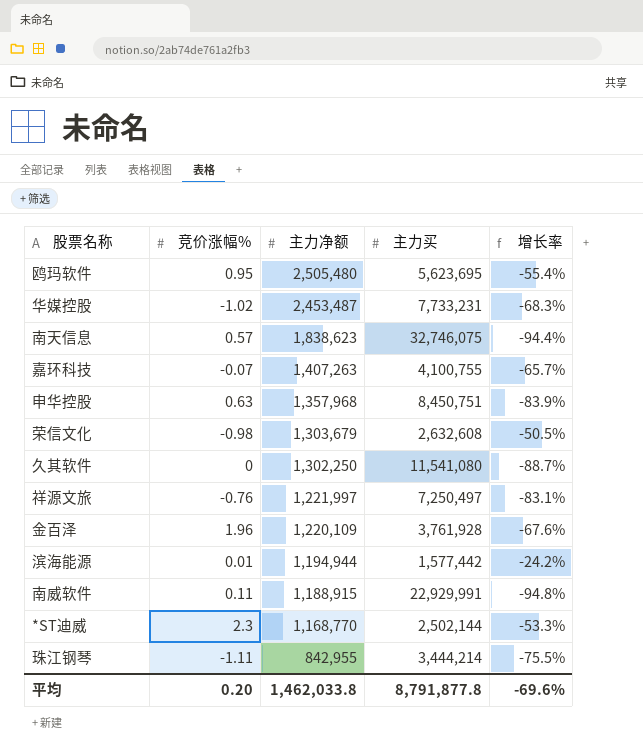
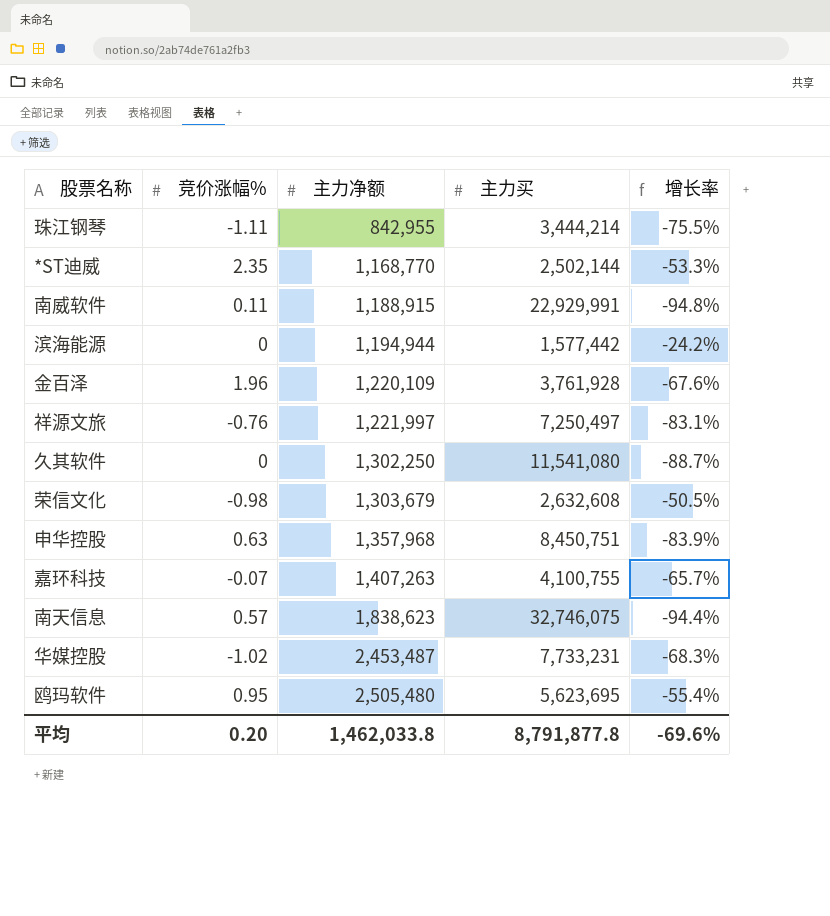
row order: 主力净额 descending -> 主力净额 ascending
*ST迪威 | 竞价涨幅%: 2.3 -> 2.35
滨海能源 | 竞价涨幅%: 0.01 -> 0

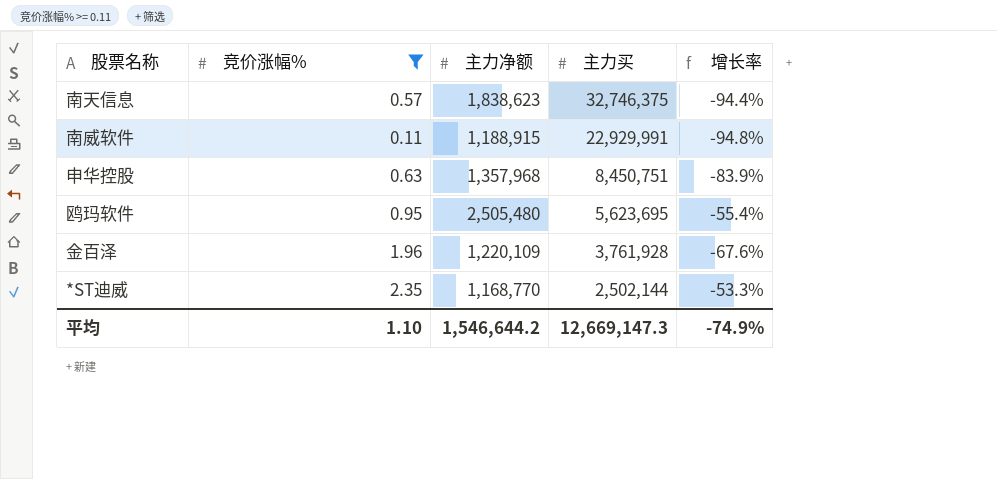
filter: none -> 竞价涨幅% >= 0.11
row order: 主力净额 ascending -> 主力买 descending
南天信息 | 主力买: 32,746,075 -> 32,746,375
平均 | 竞价涨幅%: 0.20 -> 1.10
平均 | 主力净额: 1,462,033.8 -> 1,546,644.2
平均 | 主力买: 8,791,877.8 -> 12,669,147.3
平均 | 增长率: -69.6% -> -74.9%

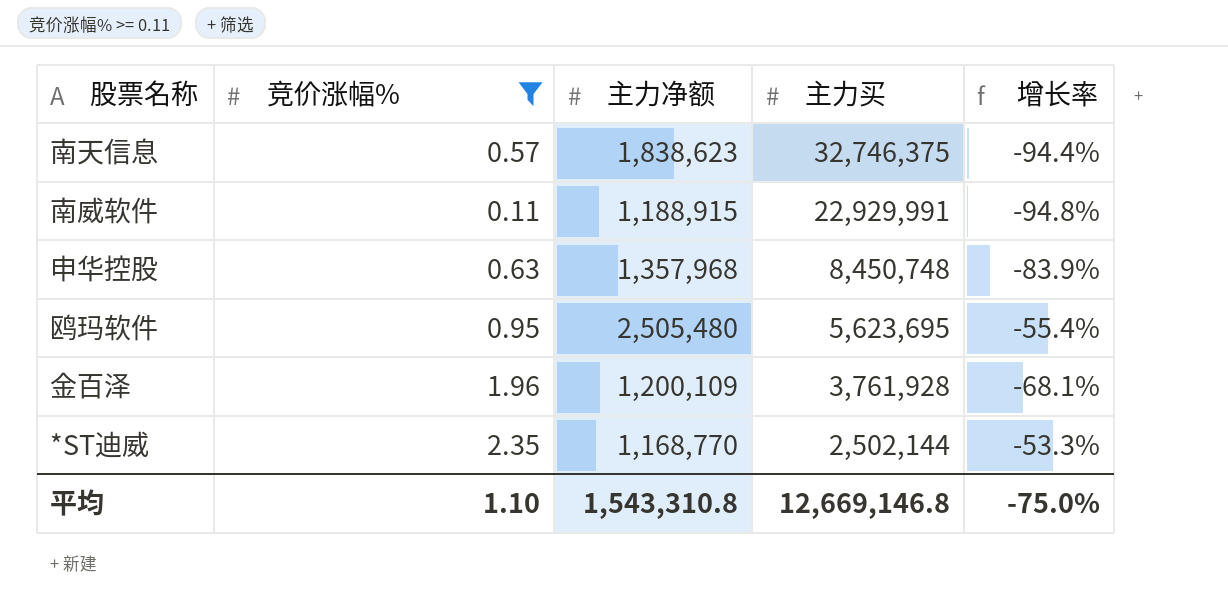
申华控股 | 主力买: 8,450,751 -> 8,450,748
金百泽 | 主力净额: 1,220,109 -> 1,200,109
金百泽 | 增长率: -67.6% -> -68.1%
平均 | 主力净额: 1,546,644.2 -> 1,543,310.8
平均 | 主力买: 12,669,147.3 -> 12,669,146.8
平均 | 增长率: -74.9% -> -75.0%

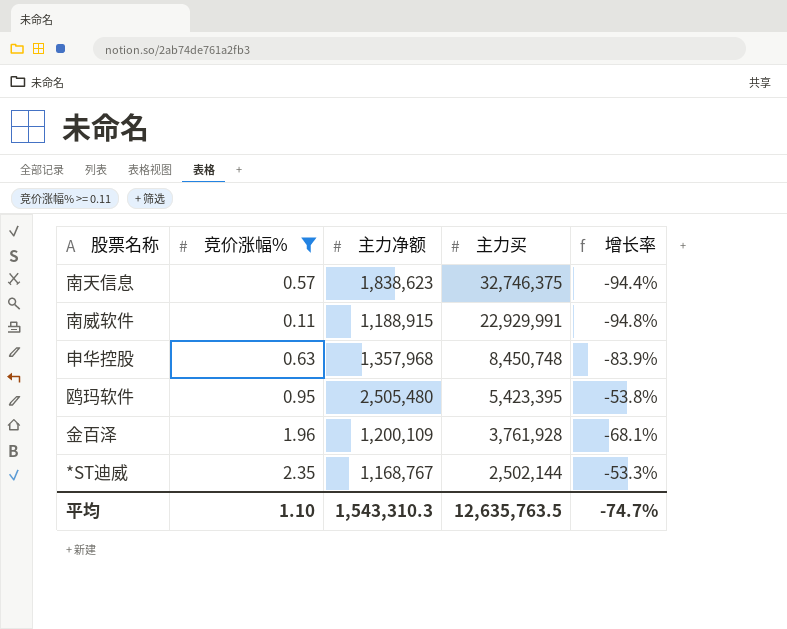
鸥玛软件 | 主力买: 5,623,695 -> 5,423,395
鸥玛软件 | 增长率: -55.4% -> -53.8%
*ST迪威 | 主力净额: 1,168,770 -> 1,168,767
平均 | 主力净额: 1,543,310.8 -> 1,543,310.3
平均 | 主力买: 12,669,146.8 -> 12,635,763.5
平均 | 增长率: -75.0% -> -74.7%

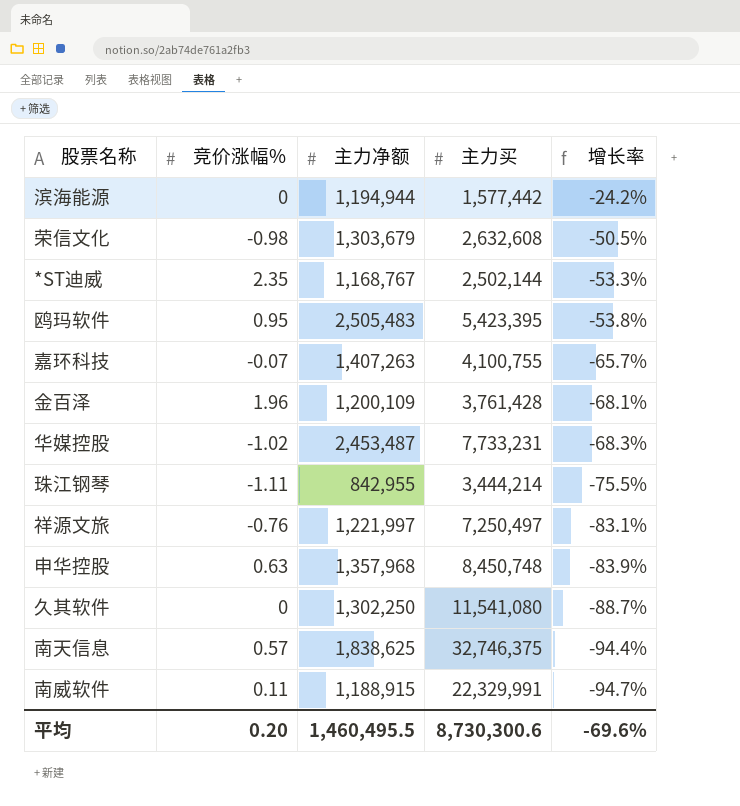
filter: 竞价涨幅% >= 0.11 -> none
row order: 主力买 descending -> 增长率 descending
鸥玛软件 | 主力净额: 2,505,480 -> 2,505,483
金百泽 | 主力买: 3,761,928 -> 3,761,428
南天信息 | 主力净额: 1,838,623 -> 1,838,625
南威软件 | 主力买: 22,929,991 -> 22,329,991
南威软件 | 增长率: -94.8% -> -94.7%
平均 | 竞价涨幅%: 1.10 -> 0.20
平均 | 主力净额: 1,543,310.3 -> 1,460,495.5
平均 | 主力买: 12,635,763.5 -> 8,730,300.6
平均 | 增长率: -74.7% -> -69.6%

